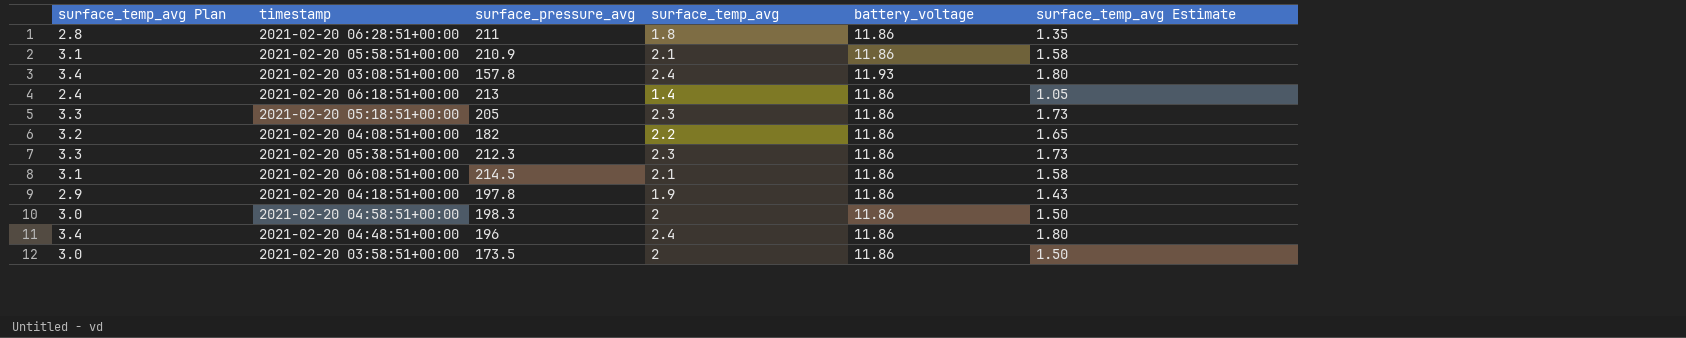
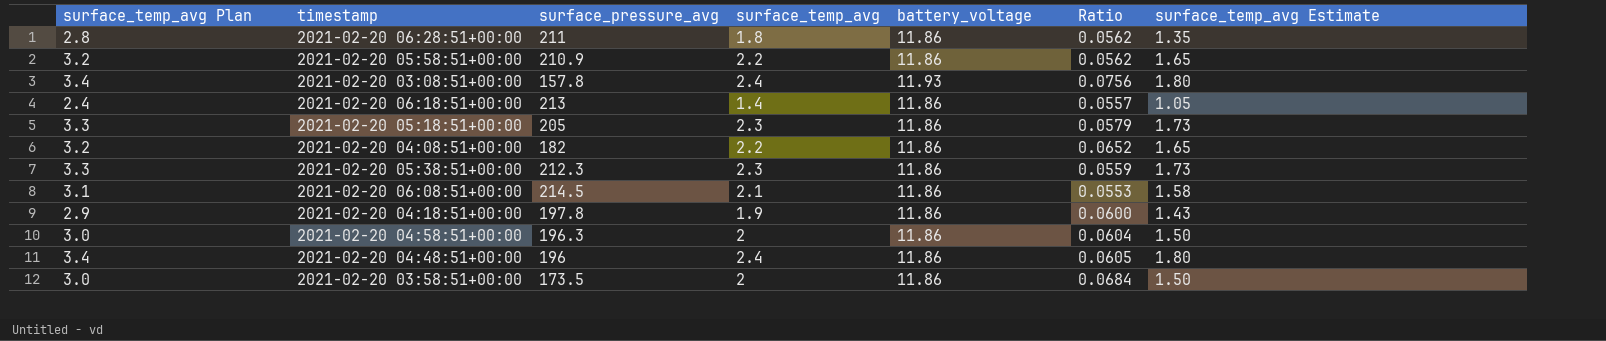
column Ratio | formula: none -> [battery_voltage] / [surface_pressure_avg]
2021-02-20 05:58:51+00:00 | surface_temp_avg Plan: 3.1 -> 3.2
2021-02-20 05:58:51+00:00 | surface_temp_avg: 2.1 -> 2.2
2021-02-20 05:58:51+00:00 | surface_temp_avg Estimate: 1.58 -> 1.65
2021-02-20 04:58:51+00:00 | surface_pressure_avg: 198.3 -> 196.3

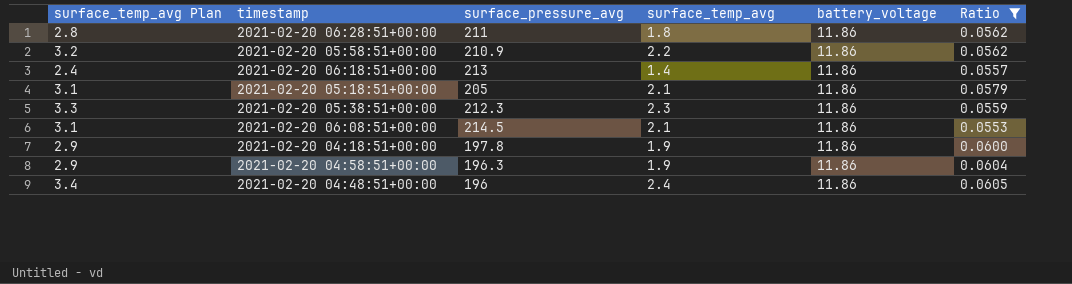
filter: none -> Ratio <= 0.0605
column surface_temp_avg Estimate | formula: [surface_temp_avg] * 0.75 -> none
2021-02-20 05:18:51+00:00 | surface_temp_avg Plan: 3.3 -> 3.1
2021-02-20 05:18:51+00:00 | surface_temp_avg: 2.3 -> 2.1
2021-02-20 04:58:51+00:00 | surface_temp_avg Plan: 3.0 -> 2.9
2021-02-20 04:58:51+00:00 | surface_temp_avg: 2 -> 1.9

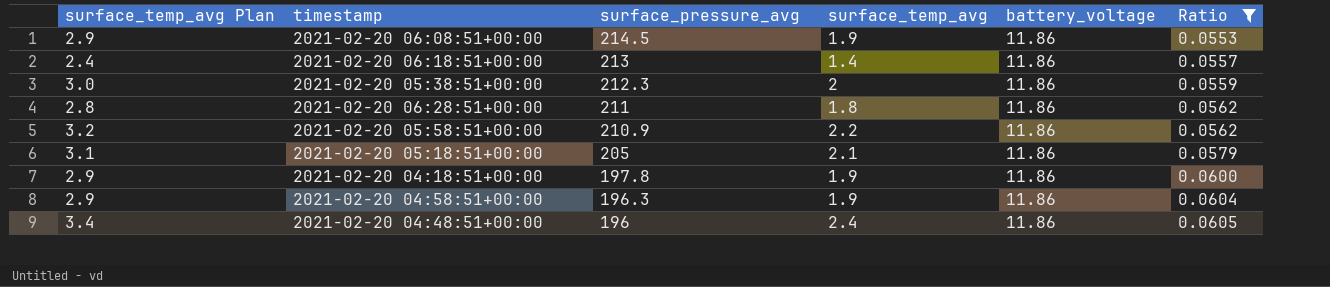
row order: none -> surface_pressure_avg descending
2021-02-20 06:08:51+00:00 | surface_temp_avg Plan: 3.1 -> 2.9
2021-02-20 06:08:51+00:00 | surface_temp_avg: 2.1 -> 1.9
2021-02-20 05:38:51+00:00 | surface_temp_avg Plan: 3.3 -> 3.0
2021-02-20 05:38:51+00:00 | surface_temp_avg: 2.3 -> 2

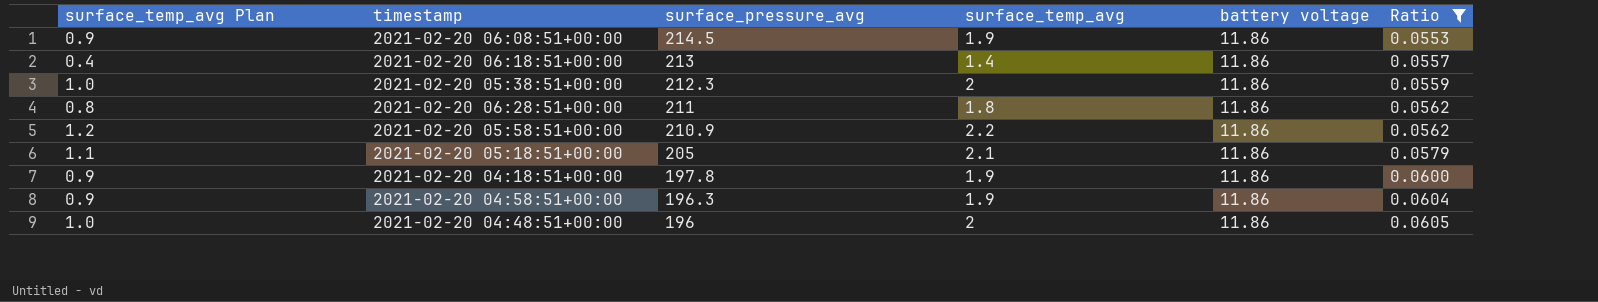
column surface_temp_avg Plan | formula: [surface_temp_avg] + 1 -> [surface_temp_avg] - 1
column name: battery_voltage -> battery voltage
2021-02-20 04:48:51+00:00 | surface_temp_avg: 2.4 -> 2

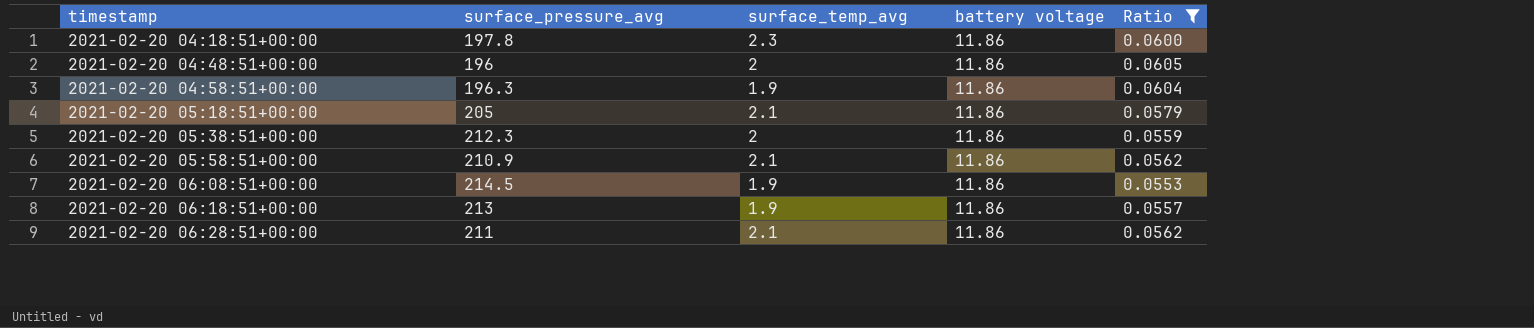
row order: surface_pressure_avg descending -> timestamp ascending
column surface_temp_avg Plan | formula: [surface_temp_avg] - 1 -> none
2021-02-20 04:18:51+00:00 | surface_temp_avg: 1.9 -> 2.3
2021-02-20 05:58:51+00:00 | surface_temp_avg: 2.2 -> 2.1
2021-02-20 06:18:51+00:00 | surface_temp_avg: 1.4 -> 1.9
2021-02-20 06:28:51+00:00 | surface_temp_avg: 1.8 -> 2.1

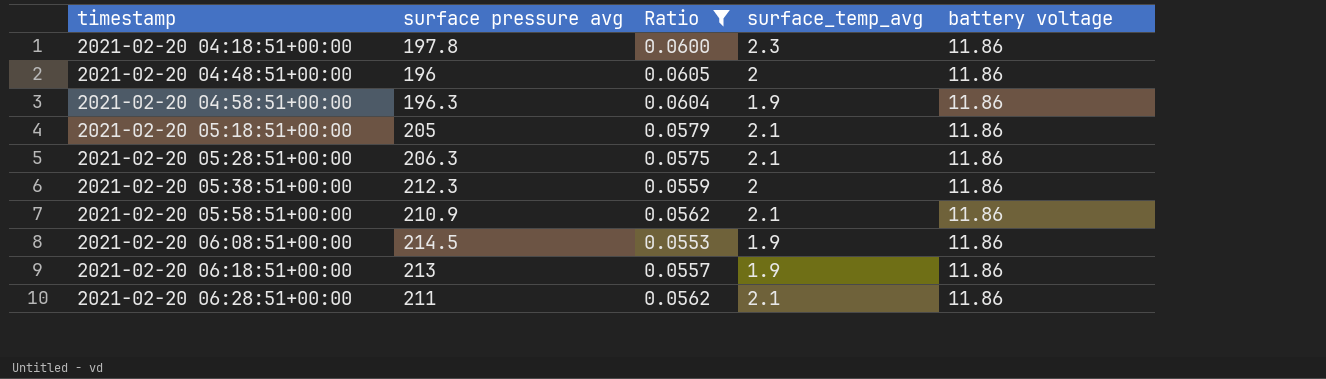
column name: surface_pressure_avg -> surface pressure avg
column Ratio | position: 5 -> 3
row 2021-02-20 05:28:51+00:00: none -> 206.3 | 0.0575 | 2.1 | 11.86

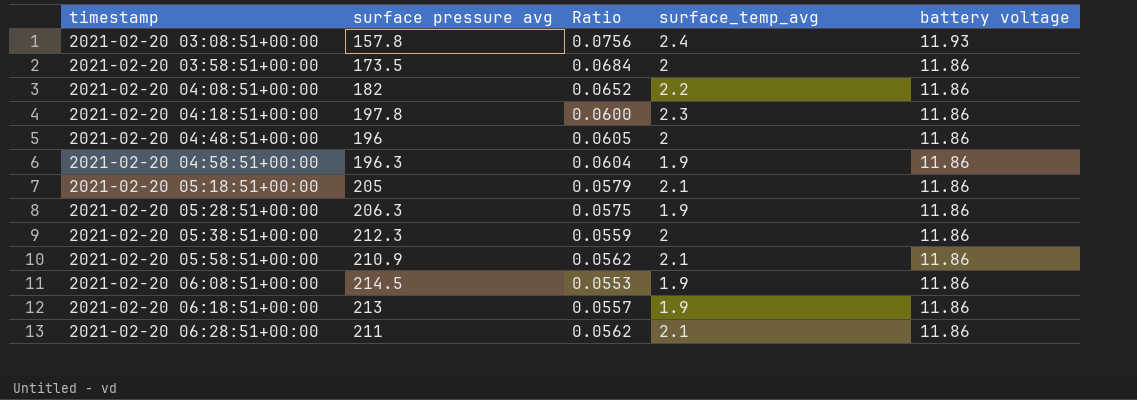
filter: Ratio <= 0.0605 -> none
2021-02-20 05:28:51+00:00 | surface_temp_avg: 2.1 -> 1.9

